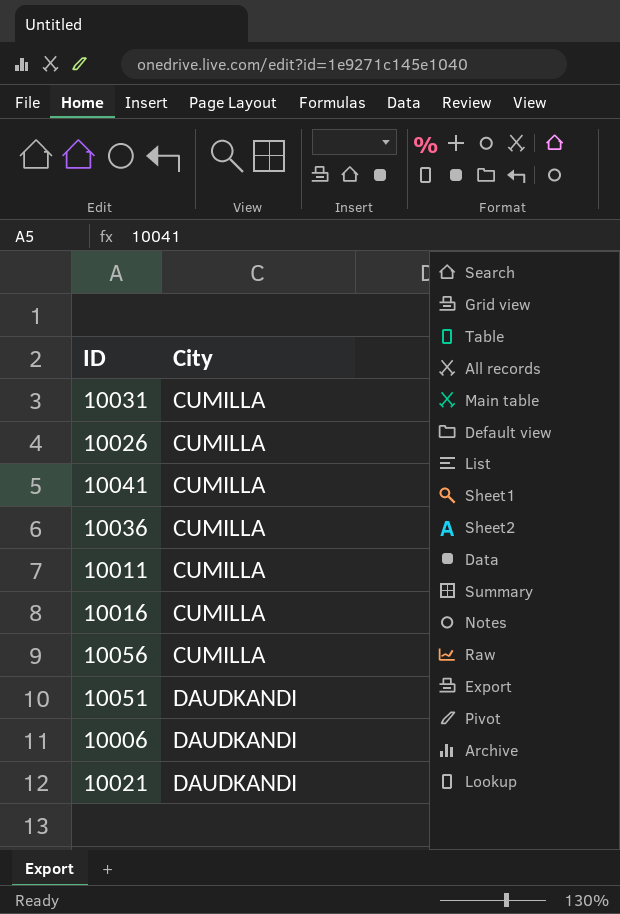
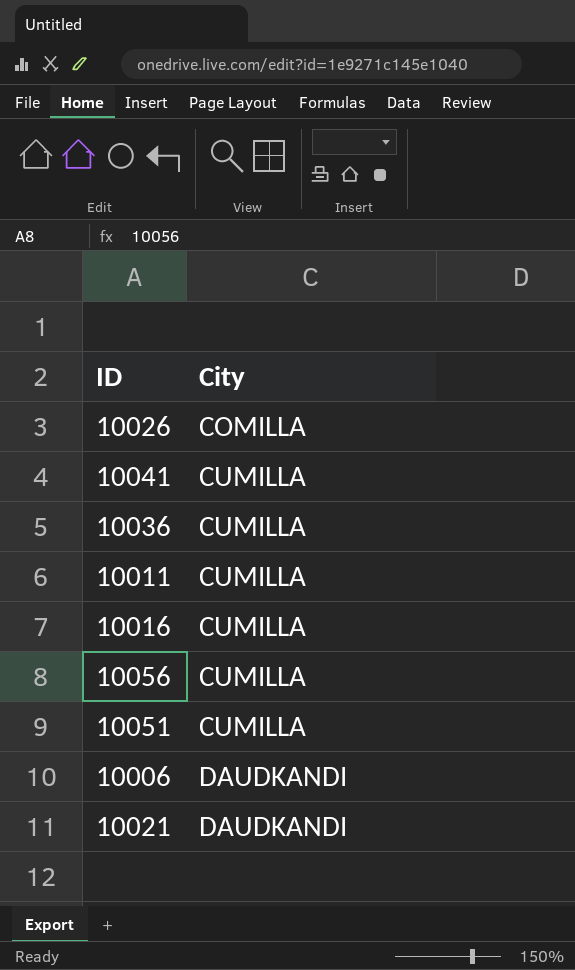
row 10031: CUMILLA -> none
10026 | City: CUMILLA -> COMILLA
10051 | City: DAUDKANDI -> CUMILLA

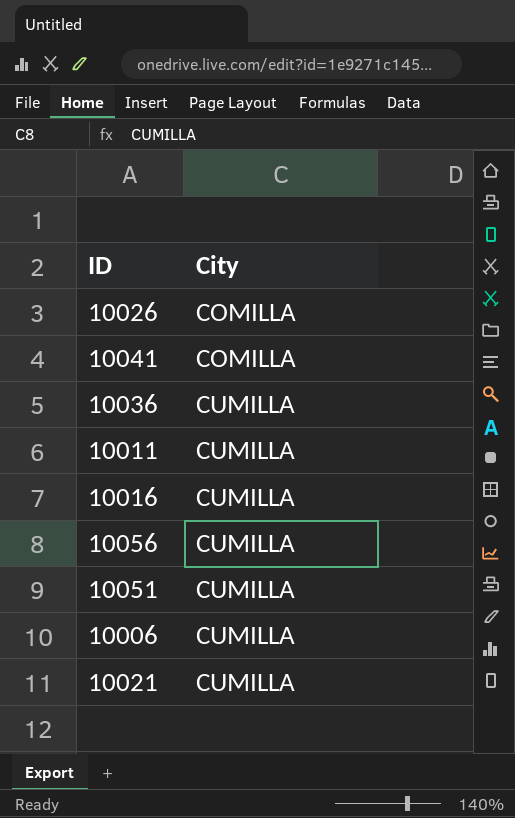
10041 | City: CUMILLA -> COMILLA
10006 | City: DAUDKANDI -> CUMILLA
10021 | City: DAUDKANDI -> CUMILLA

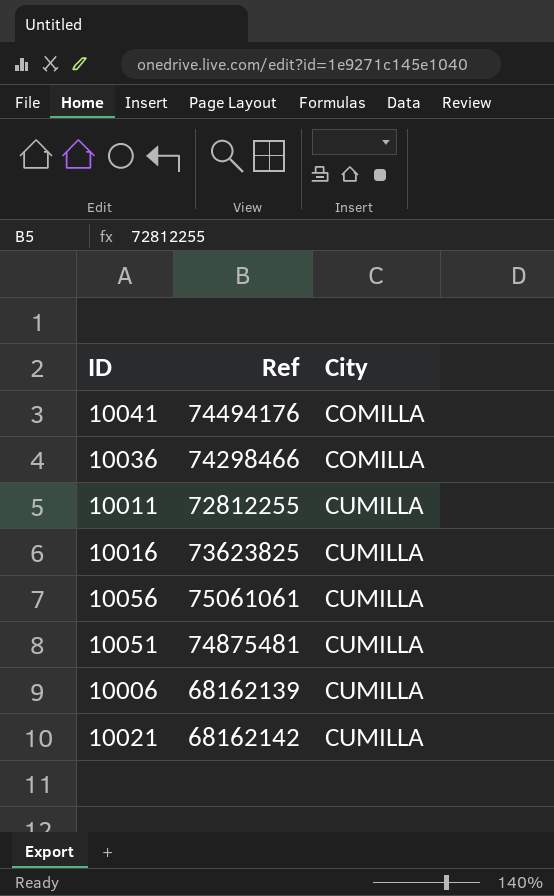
column Ref | position: none -> 2
row 10026: COMILLA -> none
10036 | City: CUMILLA -> COMILLA

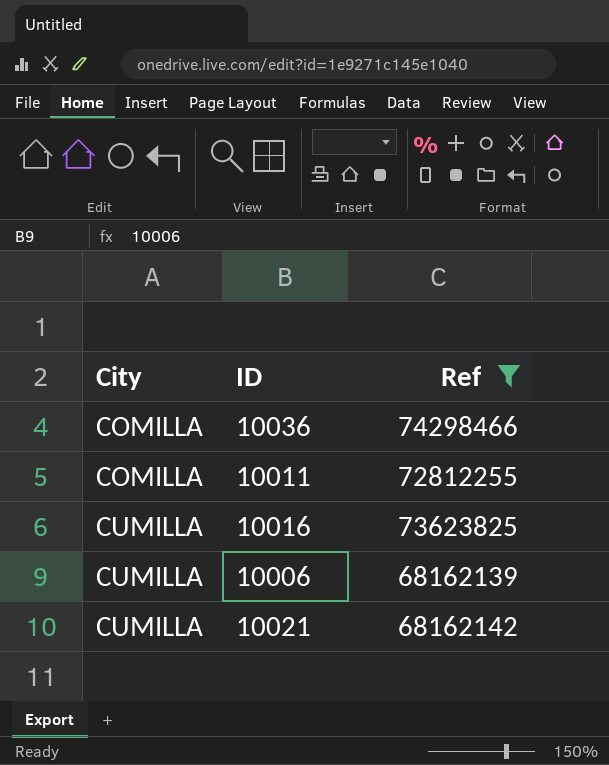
filter: none -> Ref <= 74298466
column City | position: 3 -> 1
10011 | City: CUMILLA -> COMILLA

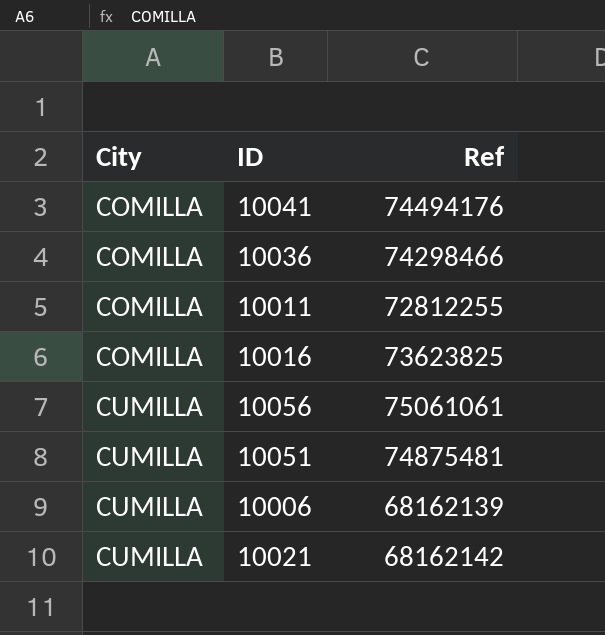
filter: Ref <= 74298466 -> none
10016 | City: CUMILLA -> COMILLA

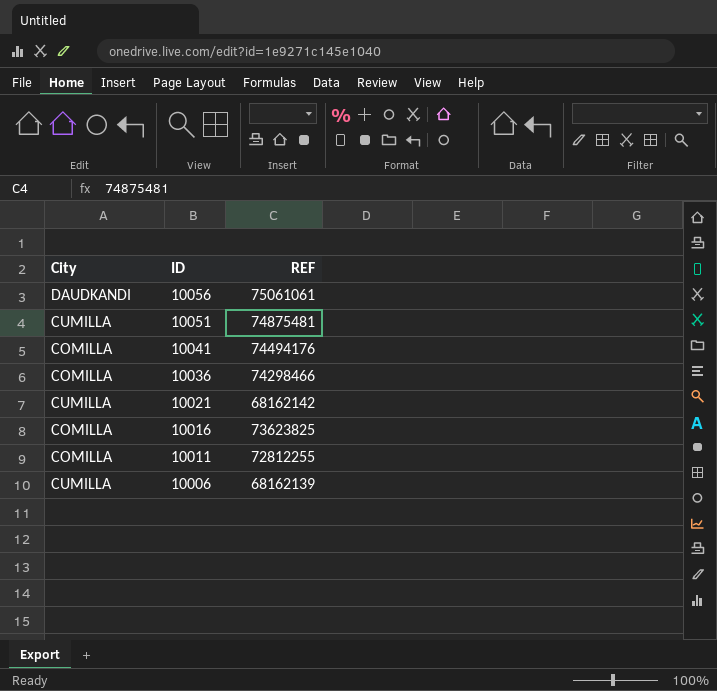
row order: City ascending -> ID descending
column name: Ref -> REF
10056 | City: CUMILLA -> DAUDKANDI

